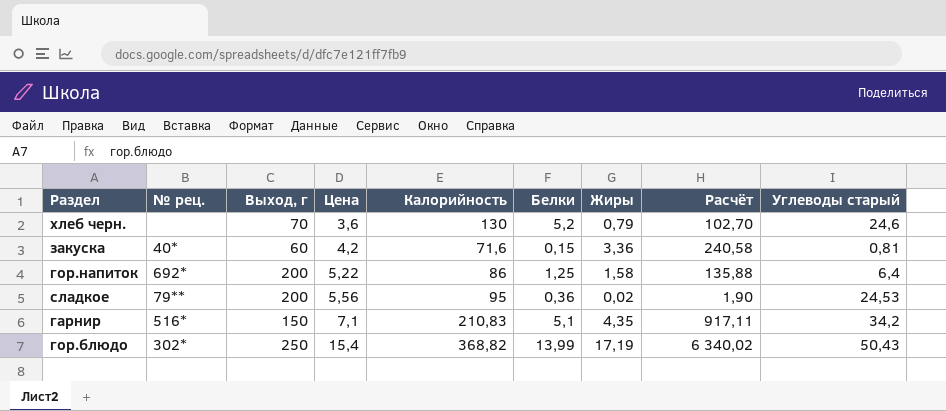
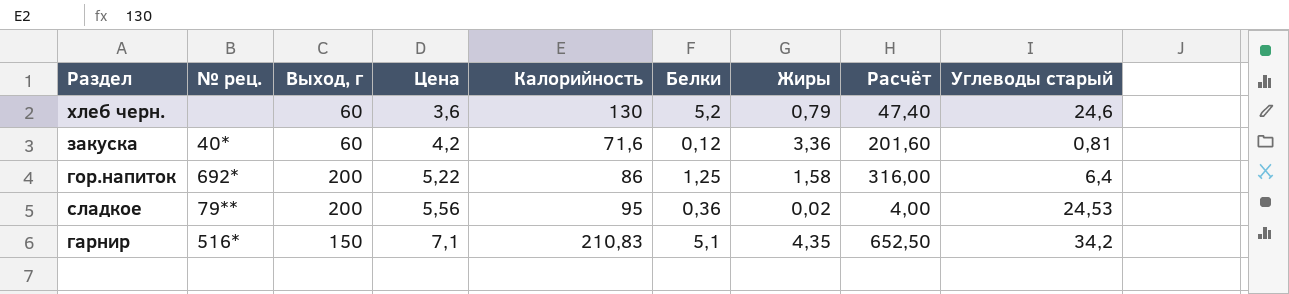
column Расчёт | formula: [Калорийность] * [Жиры] -> [Выход, г] * [Жиры]
row гор.блюдо: 302* | 250 | 15,4 | 368,82 | 13,99 | 17,19 | 6 340,02 | 50,43 -> none
хлеб черн. | Выход, г: 70 -> 60
закуска | Белки: 0,15 -> 0,12

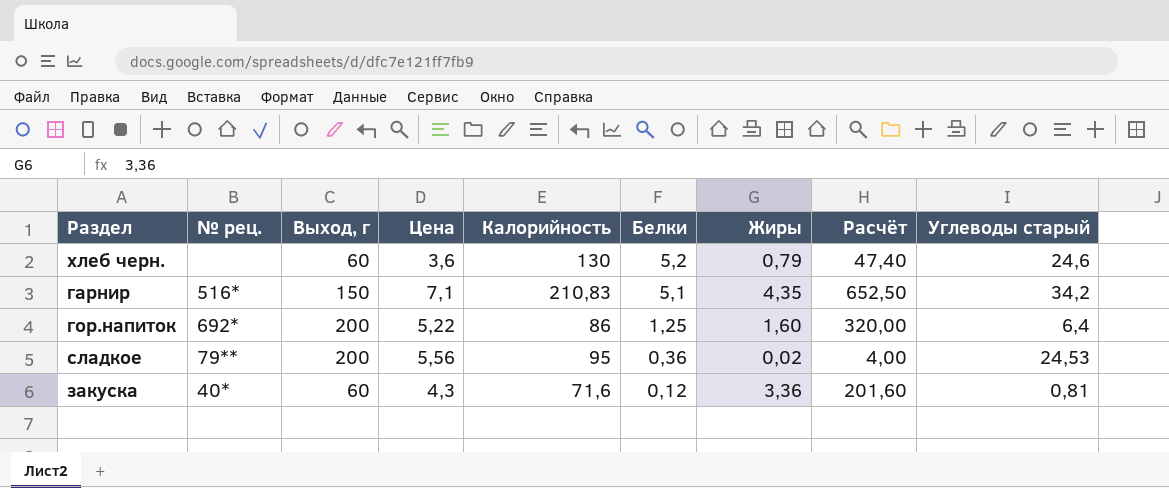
row order: Цена ascending -> Белки descending
гор.напиток | Жиры: 1,58 -> 1,60
гор.напиток | Расчёт: 316,00 -> 320,00
закуска | Цена: 4,2 -> 4,3

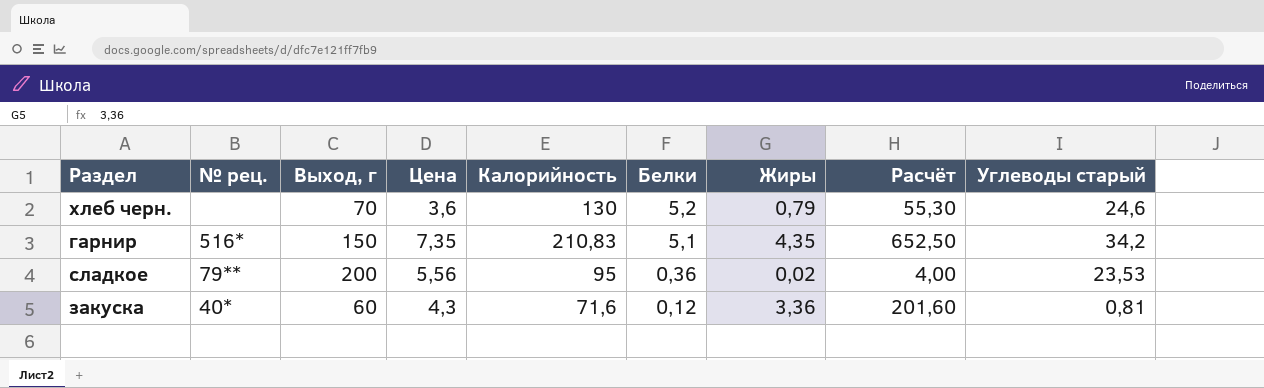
row гор.напиток: 692* | 200 | 5,22 | 86 | 1,25 | 1,60 | 320,00 | 6,4 -> none
хлеб черн. | Выход, г: 60 -> 70
хлеб черн. | Расчёт: 47,40 -> 55,30
гарнир | Цена: 7,1 -> 7,35
сладкое | Углеводы старый: 24,53 -> 23,53

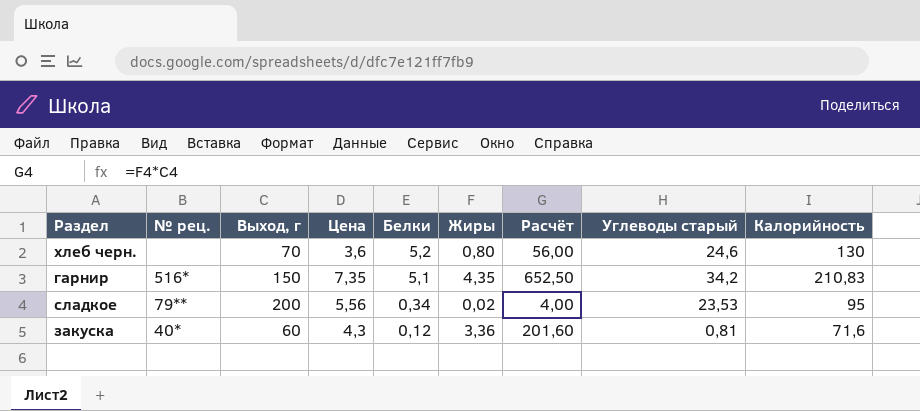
column Калорийность | position: 5 -> 9
хлеб черн. | Жиры: 0,79 -> 0,80
хлеб черн. | Расчёт: 55,30 -> 56,00
сладкое | Белки: 0,36 -> 0,34

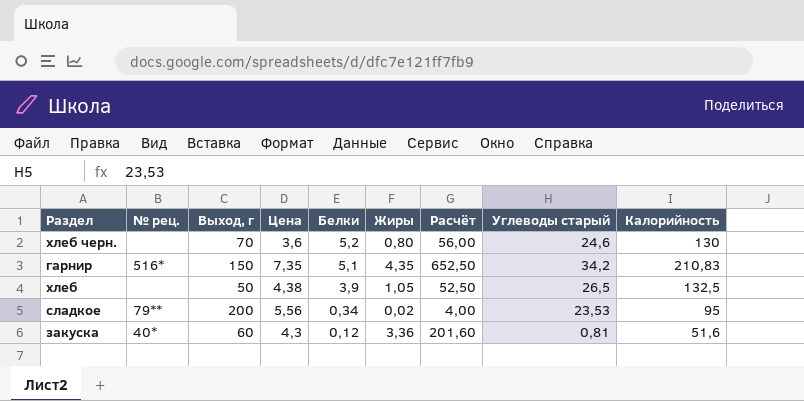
row хлеб: none -> none | 50 | 4,38 | 3,9 | 1,05 | 52,50 | 26,5 | 132,5
закуска | Калорийность: 71,6 -> 51,6

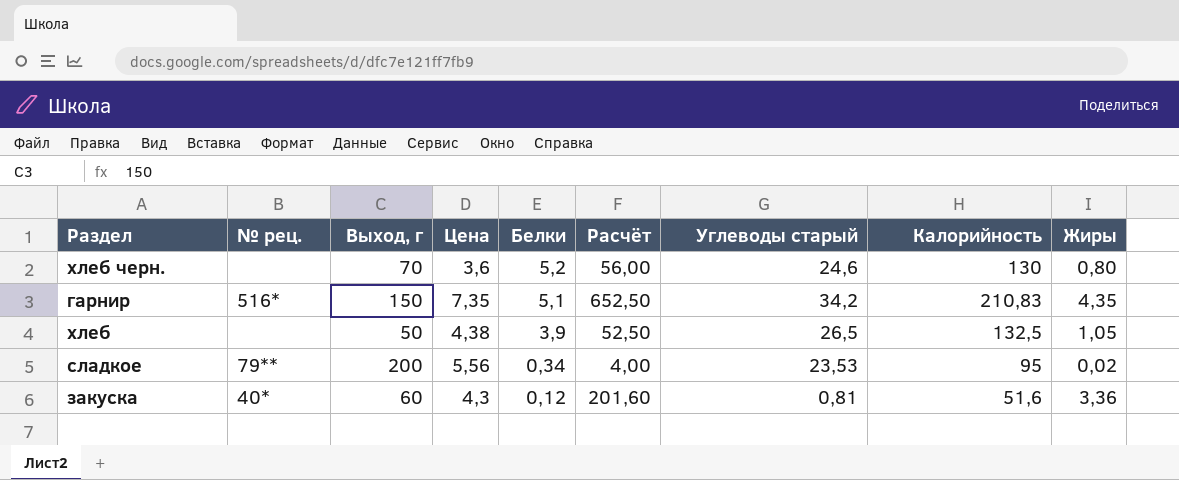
column Жиры | position: 6 -> 9

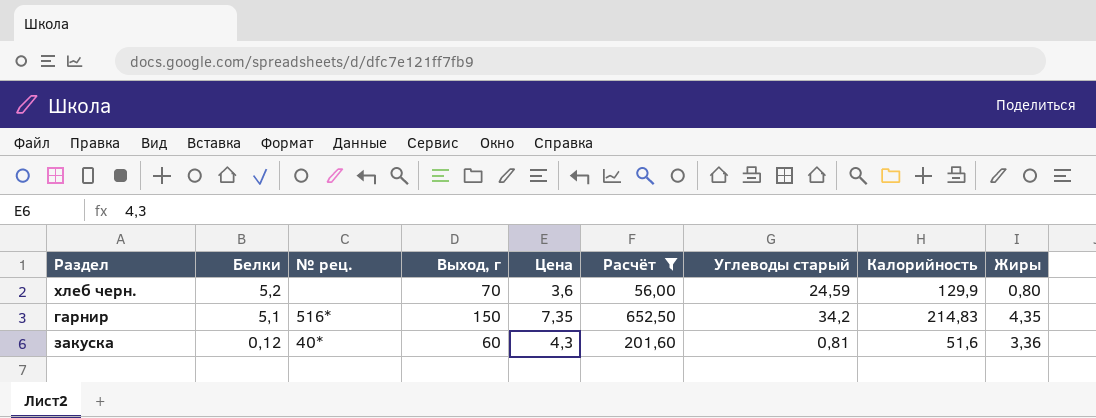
filter: none -> Расчёт >= 56,00
column Белки | position: 5 -> 2
хлеб черн. | Углеводы старый: 24,6 -> 24,59
хлеб черн. | Калорийность: 130 -> 129,9
гарнир | Калорийность: 210,83 -> 214,83

